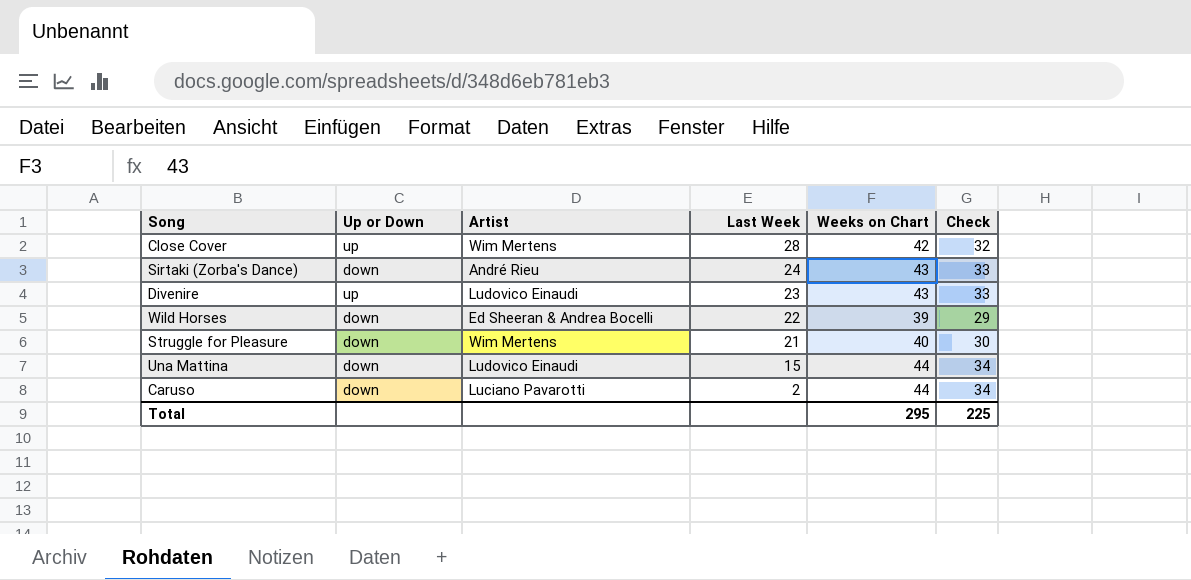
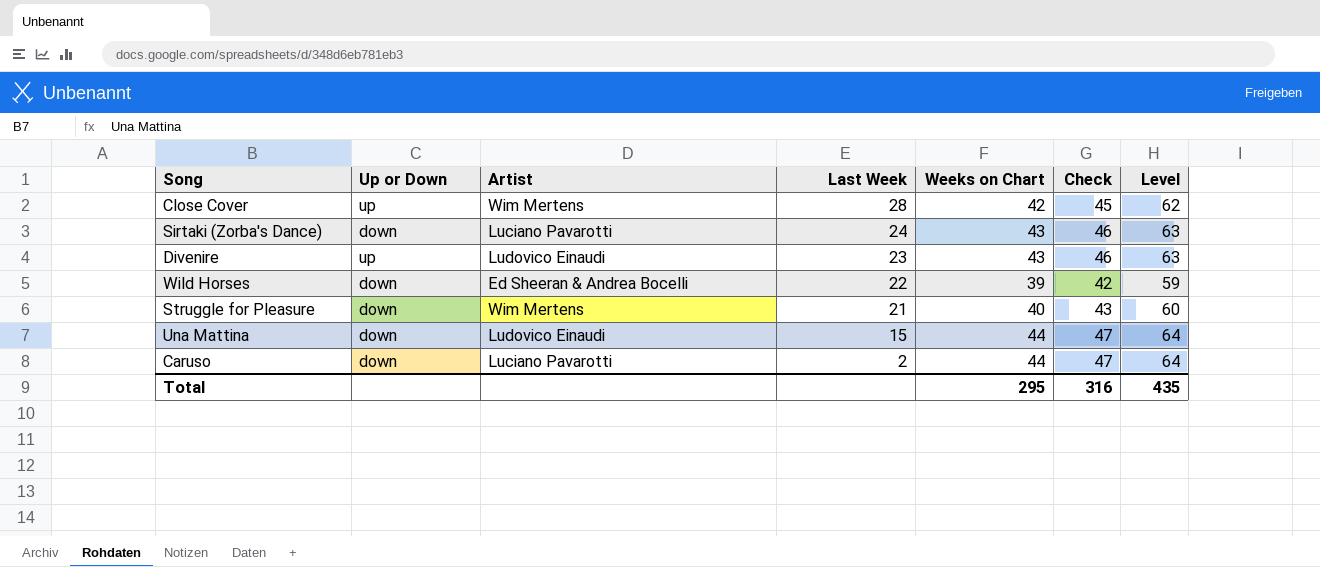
column Check | formula: [Weeks on Chart] - 10 -> [Weeks on Chart] + 3
column Level | formula: none -> [Weeks on Chart] + 20
Sirtaki (Zorba's Dance) | Artist: André Rieu -> Luciano Pavarotti
Total | Check: 225 -> 316

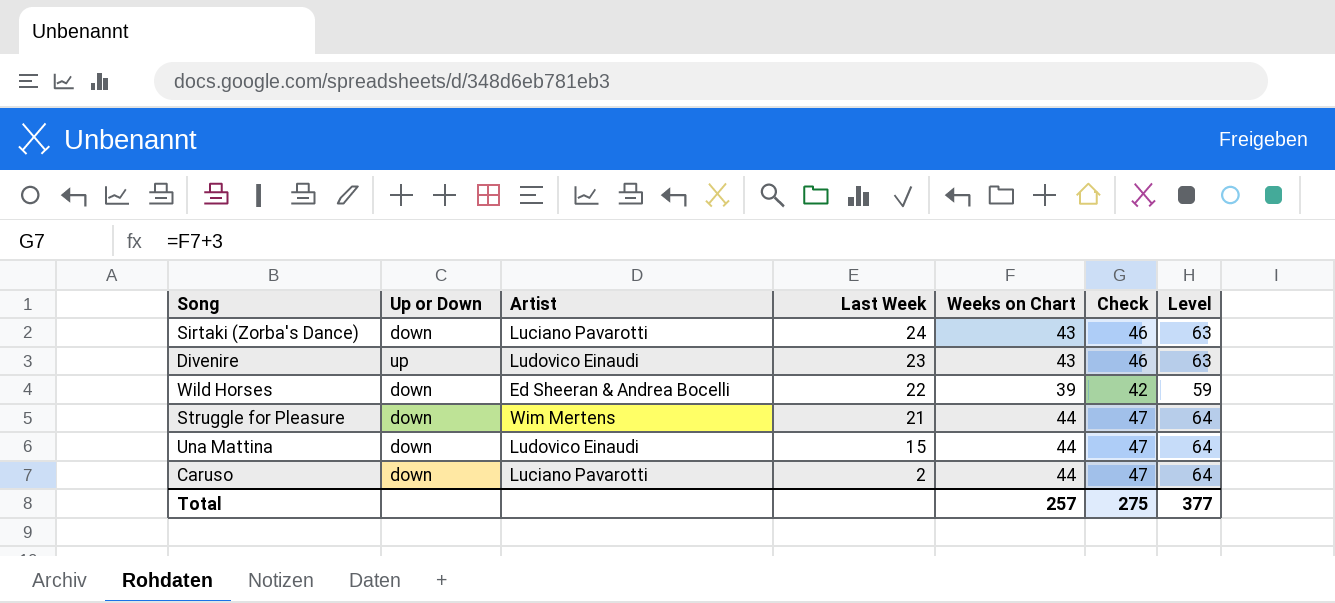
row Close Cover: up | Wim Mertens | 28 | 42 | 45 | 62 -> none
Struggle for Pleasure | Weeks on Chart: 40 -> 44
Struggle for Pleasure | Check: 43 -> 47
Struggle for Pleasure | Level: 60 -> 64
Total | Weeks on Chart: 295 -> 257
Total | Check: 316 -> 275
Total | Level: 435 -> 377

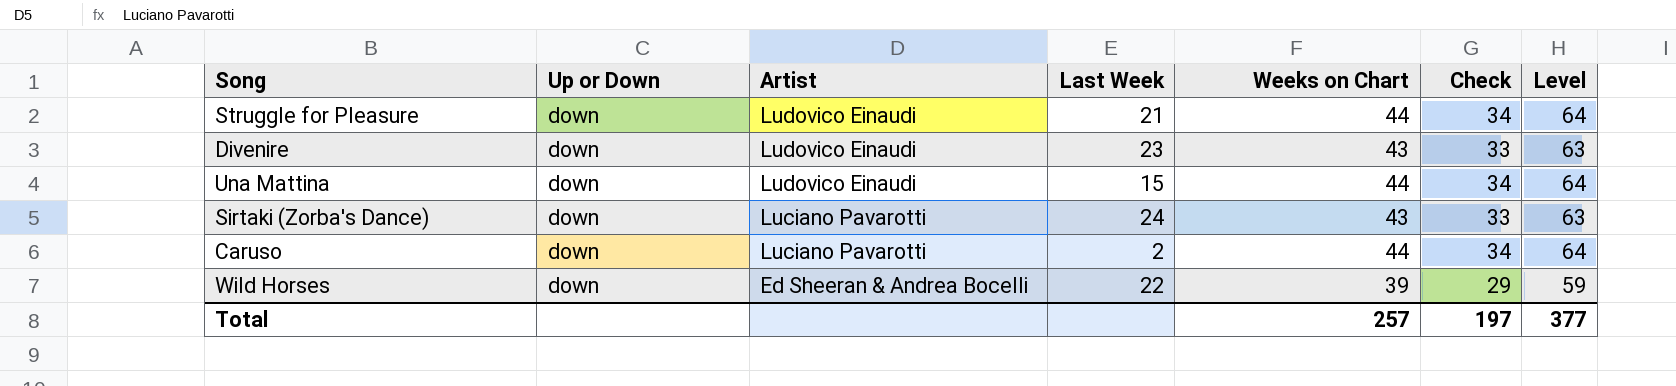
row order: Last Week descending -> Artist descending
column Check | formula: [Weeks on Chart] + 3 -> [Weeks on Chart] - 10
Struggle for Pleasure | Artist: Wim Mertens -> Ludovico Einaudi
Divenire | Up or Down: up -> down
Total | Check: 275 -> 197

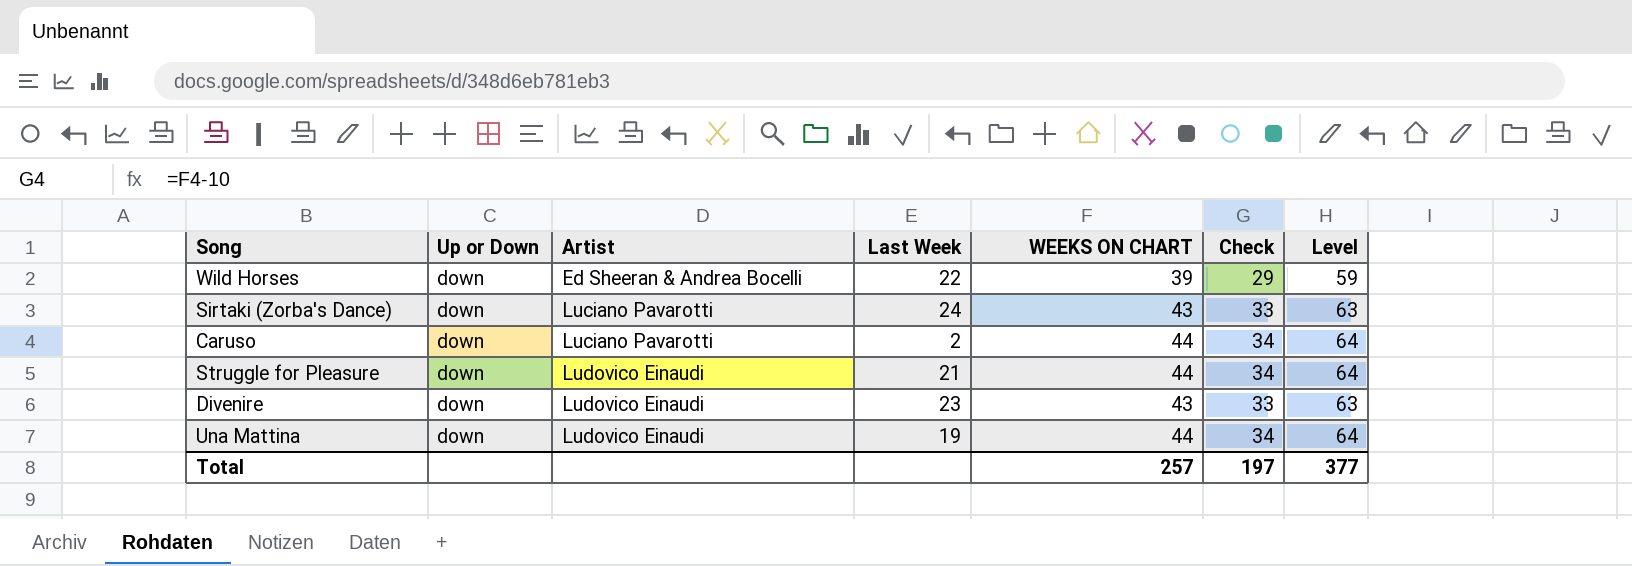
row order: Artist descending -> Artist ascending
column name: Weeks on Chart -> WEEKS ON CHART
Una Mattina | Last Week: 15 -> 19

